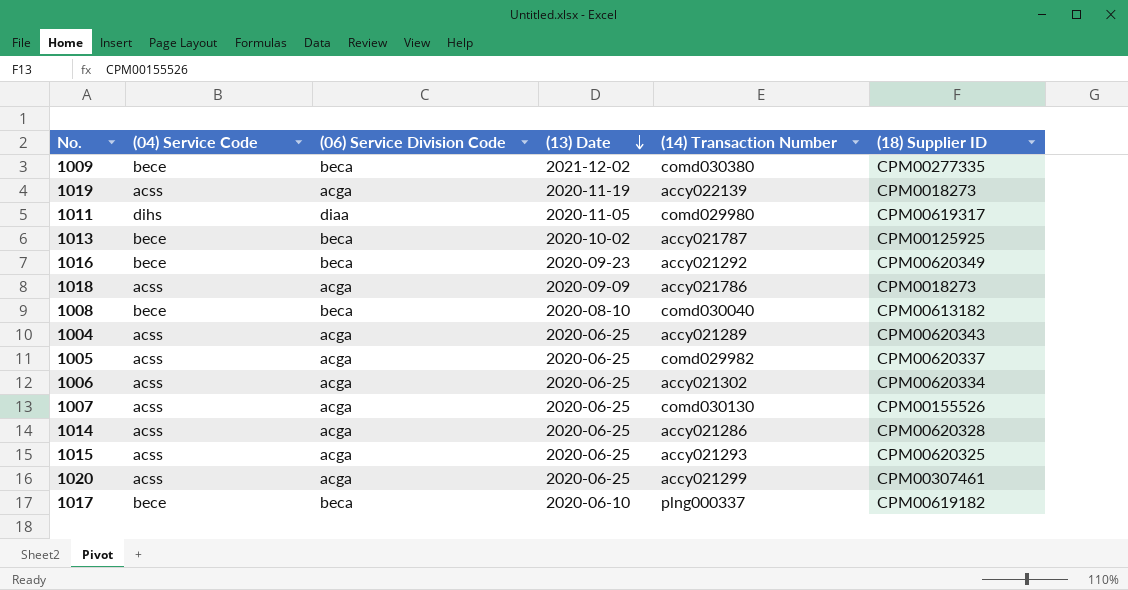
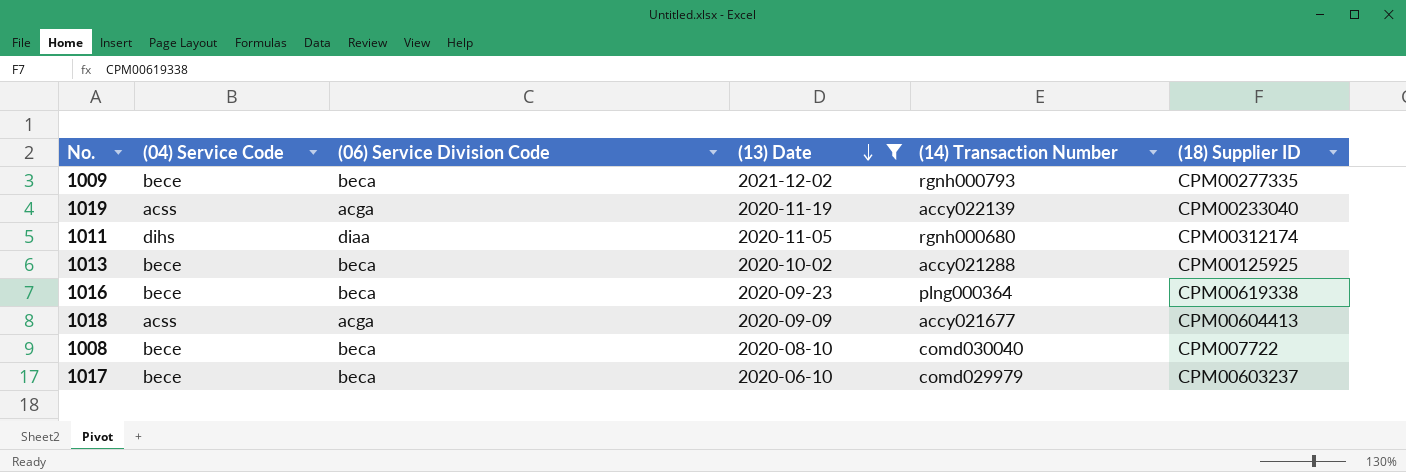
filter: none -> (13) Date != 2020-06-25
1009 | (14) Transaction Number: comd030380 -> rgnh000793
1019 | (18) Supplier ID: CPM0018273 -> CPM00233040
1011 | (14) Transaction Number: comd029980 -> rgnh000680
1011 | (18) Supplier ID: CPM00619317 -> CPM00312174
1013 | (14) Transaction Number: accy021787 -> accy021288
1016 | (14) Transaction Number: accy021292 -> plng000364
1016 | (18) Supplier ID: CPM00620349 -> CPM00619338
1018 | (14) Transaction Number: accy021786 -> accy021677
1018 | (18) Supplier ID: CPM0018273 -> CPM00604413
1008 | (18) Supplier ID: CPM00613182 -> CPM007722
1017 | (14) Transaction Number: plng000337 -> comd029979
1017 | (18) Supplier ID: CPM00619182 -> CPM00603237

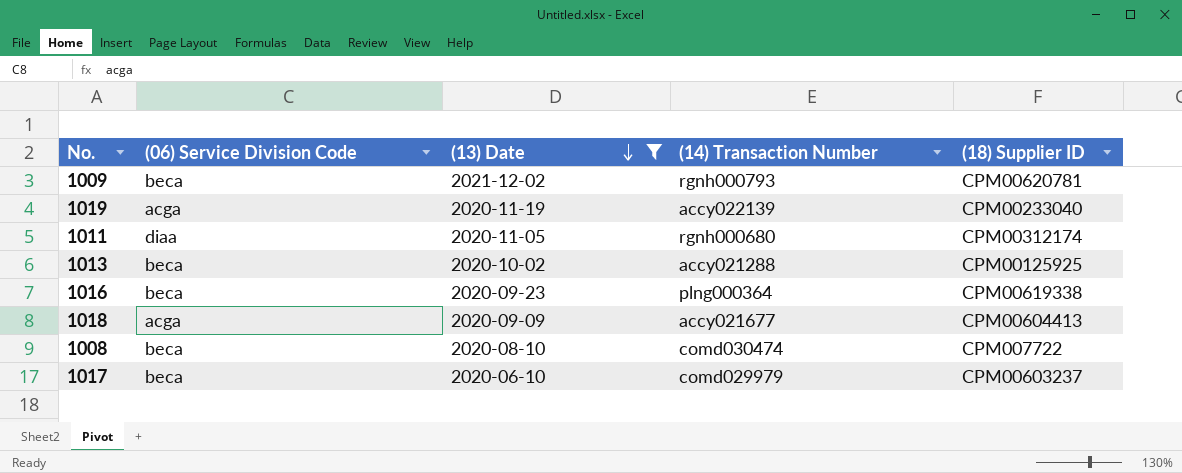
column (04) Service Code | position: 2 -> none
1009 | (18) Supplier ID: CPM00277335 -> CPM00620781
1008 | (14) Transaction Number: comd030040 -> comd030474

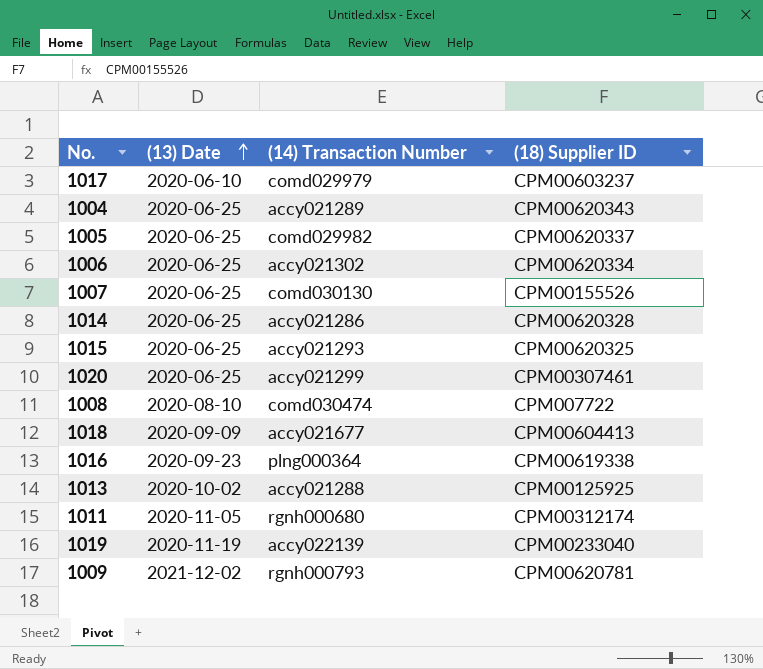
filter: (13) Date != 2020-06-25 -> none
row order: (13) Date descending -> (13) Date ascending
column (06) Service Division Code | position: 2 -> none

